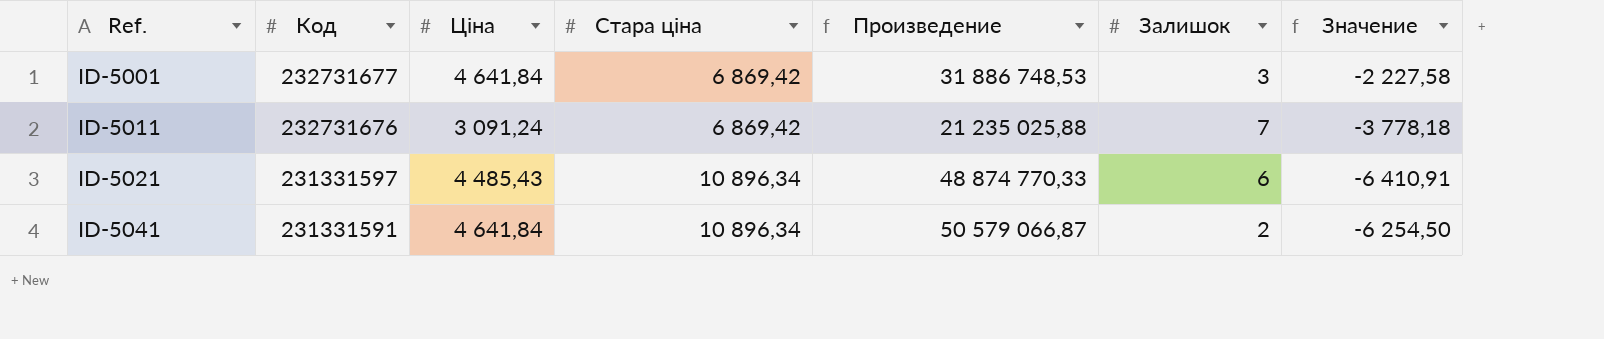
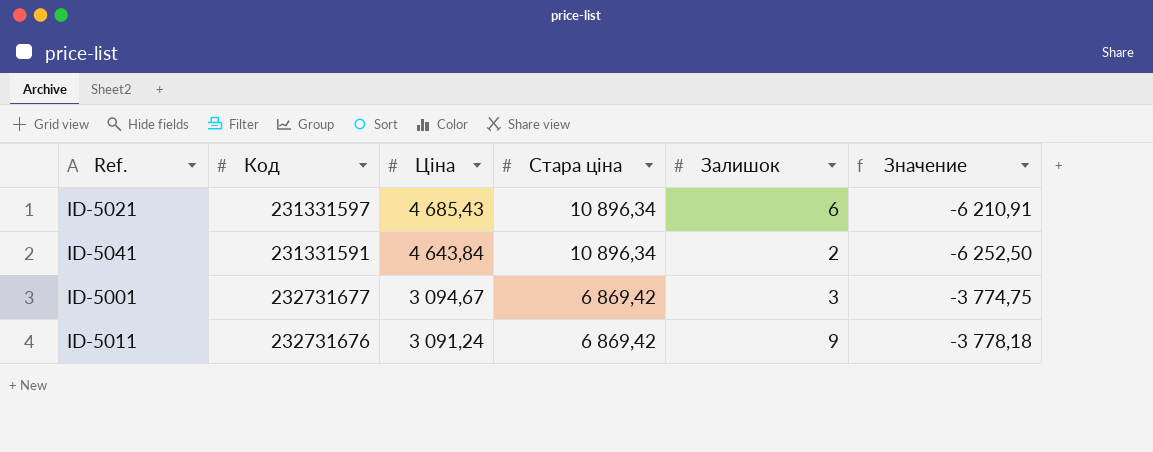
row order: Ref. ascending -> Ціна descending
column Произведение | formula: [Ціна] * [Стара ціна] -> none
ID-5021 | Ціна: 4 485,43 -> 4 685,43
ID-5021 | Значение: -6 410,91 -> -6 210,91
ID-5041 | Ціна: 4 641,84 -> 4 643,84
ID-5041 | Значение: -6 254,50 -> -6 252,50
ID-5001 | Ціна: 4 641,84 -> 3 094,67
ID-5001 | Значение: -2 227,58 -> -3 774,75
ID-5011 | Залишок: 7 -> 9

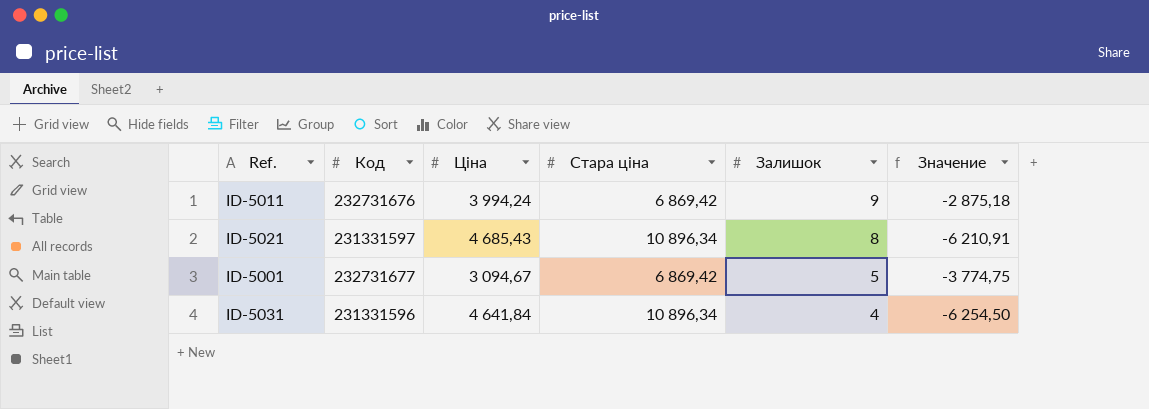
row order: Ціна descending -> Залишок descending
row ID-5041: 231331591 | 4 643,84 | 10 896,34 | 2 | -6 252,50 -> none
ID-5011 | Ціна: 3 091,24 -> 3 994,24
ID-5011 | Значение: -3 778,18 -> -2 875,18
ID-5021 | Залишок: 6 -> 8
ID-5001 | Залишок: 3 -> 5
row ID-5031: none -> 231331596 | 4 641,84 | 10 896,34 | 4 | -6 254,50

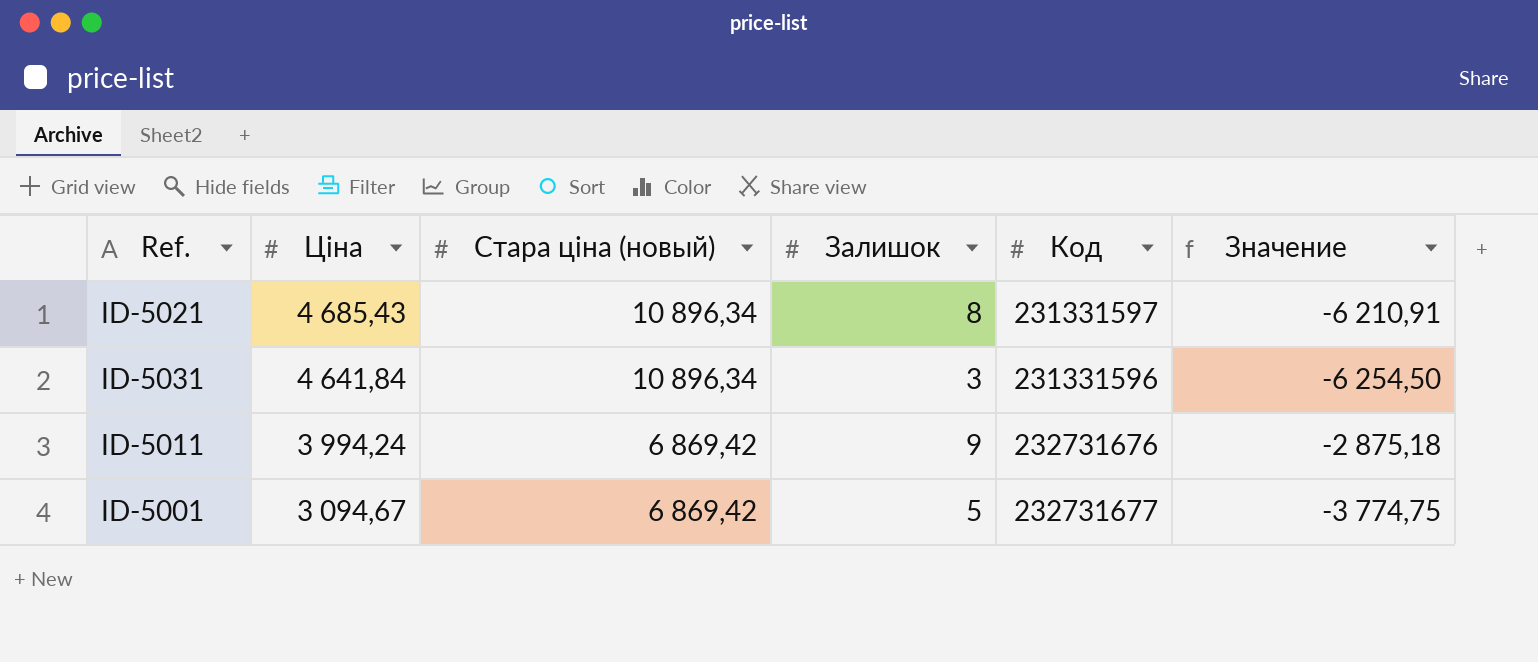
row order: Залишок descending -> Ціна descending
column name: Стара ціна -> Стара ціна (новый)
column Код | position: 2 -> 5
ID-5031 | Залишок: 4 -> 3

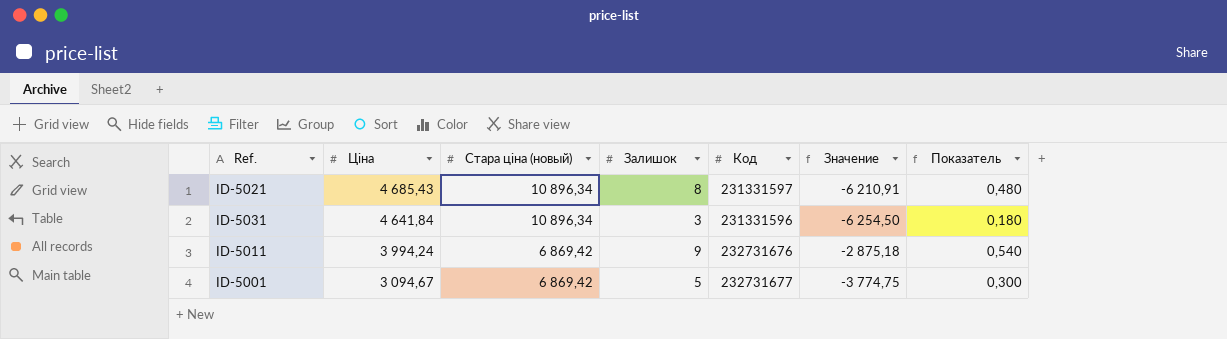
column Показатель | formula: none -> [Залишок] * 0,06

